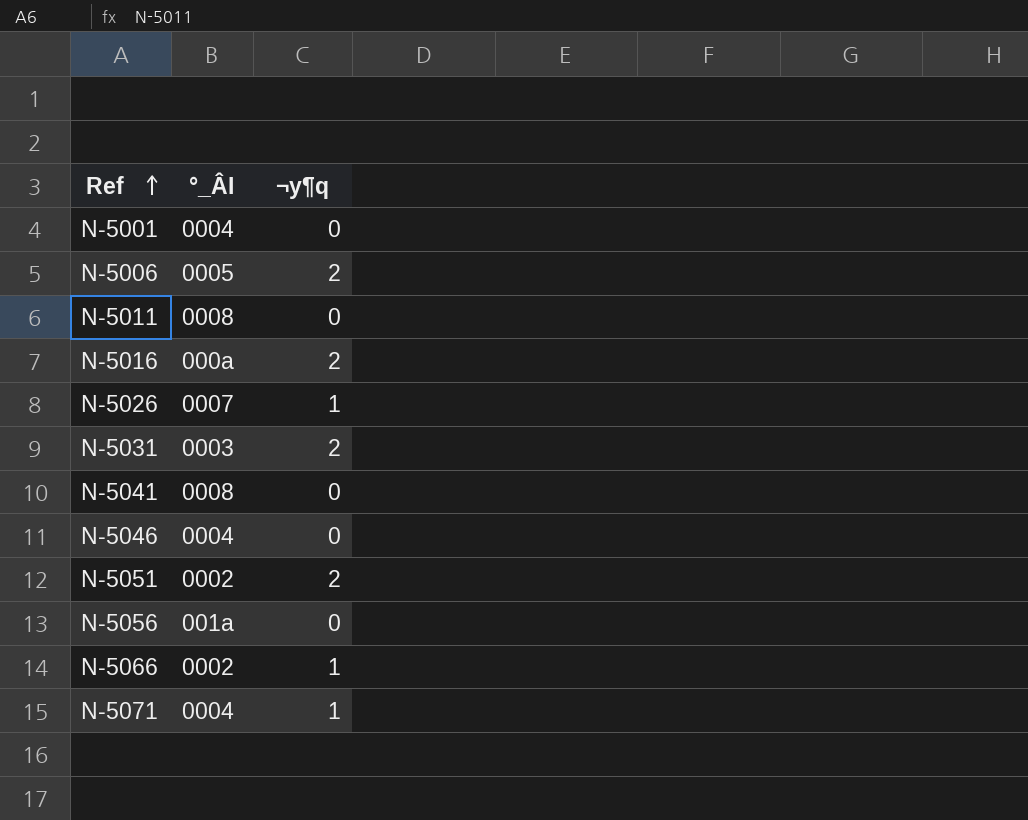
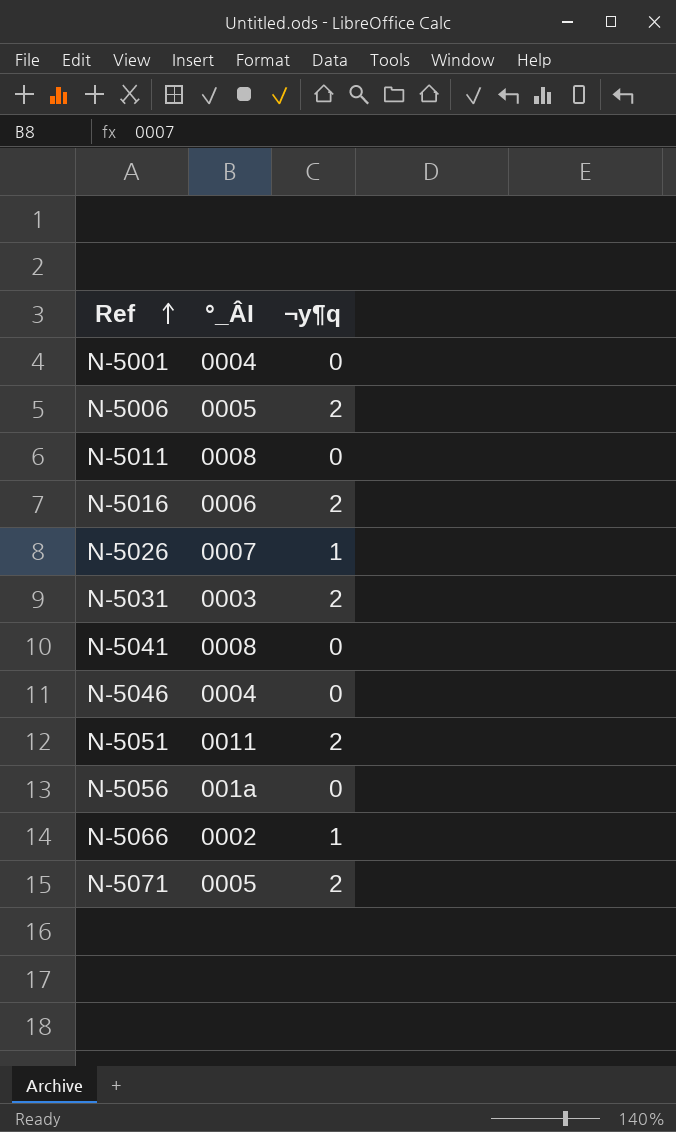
N-5016 | °_ÂI: 000a -> 0006
N-5051 | °_ÂI: 0002 -> 0011
N-5071 | °_ÂI: 0004 -> 0005
N-5071 | ¬y¶q: 1 -> 2

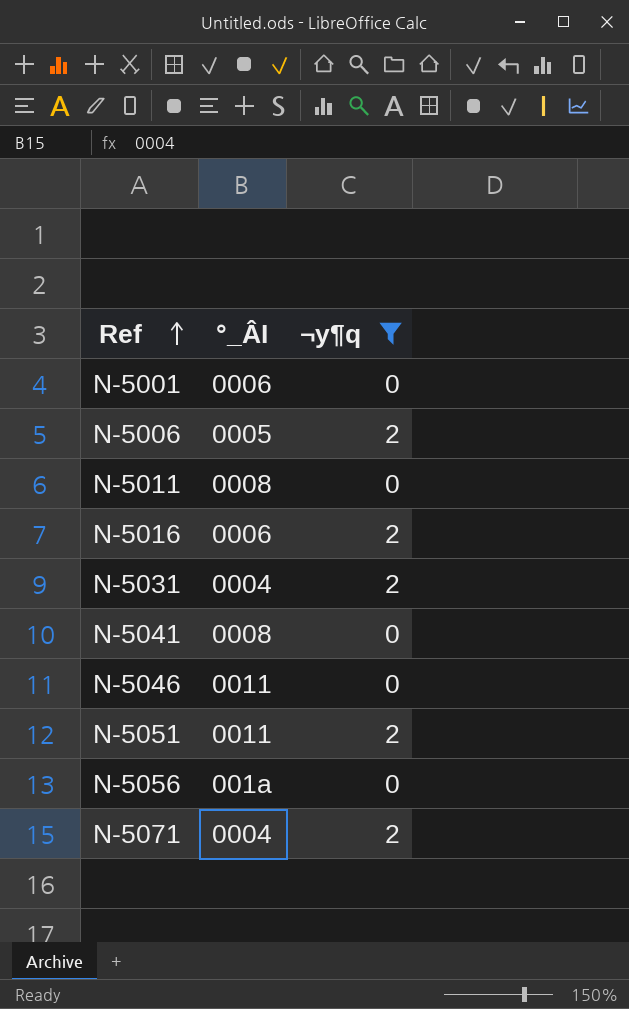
filter: none -> ¬y¶q != 1
N-5001 | °_ÂI: 0004 -> 0006
N-5031 | °_ÂI: 0003 -> 0004
N-5046 | °_ÂI: 0004 -> 0011
N-5071 | °_ÂI: 0005 -> 0004

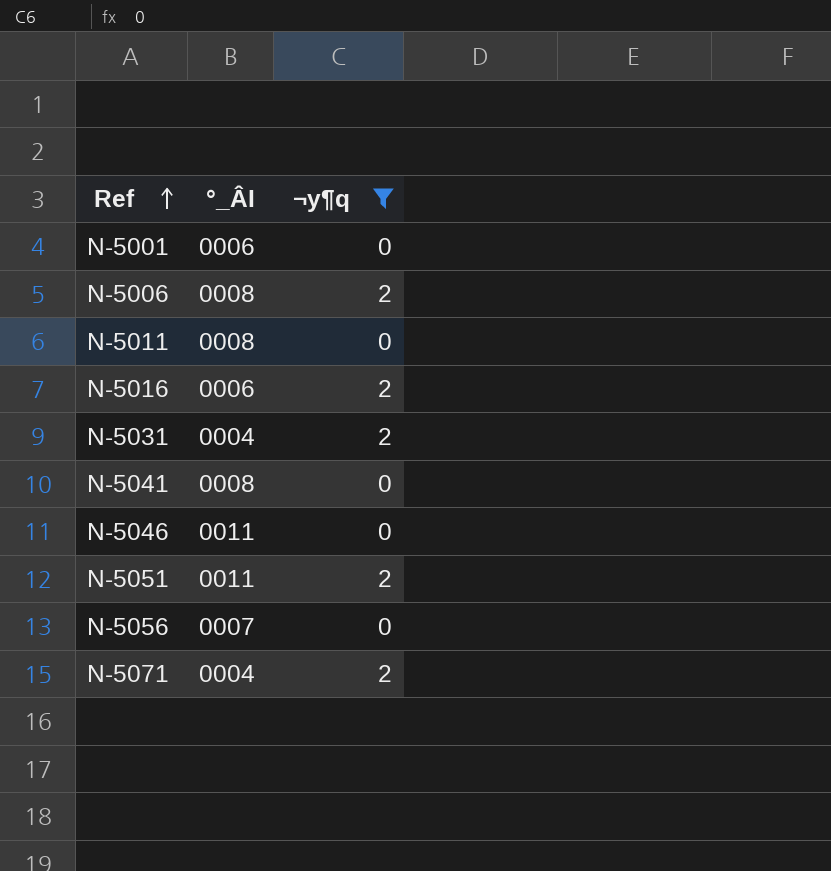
N-5006 | °_ÂI: 0005 -> 0008
N-5056 | °_ÂI: 001a -> 0007

